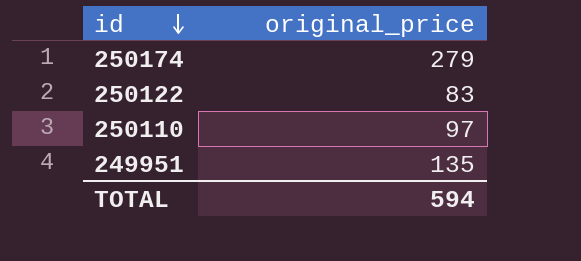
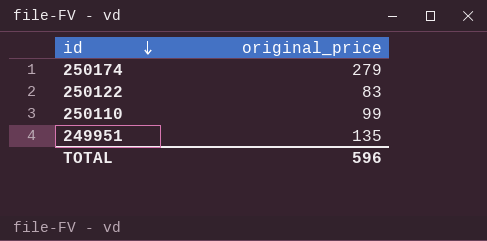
250110 | original_price: 97 -> 99
TOTAL | original_price: 594 -> 596

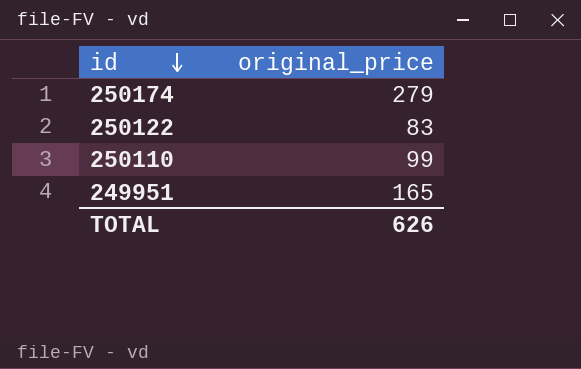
249951 | original_price: 135 -> 165
TOTAL | original_price: 596 -> 626

